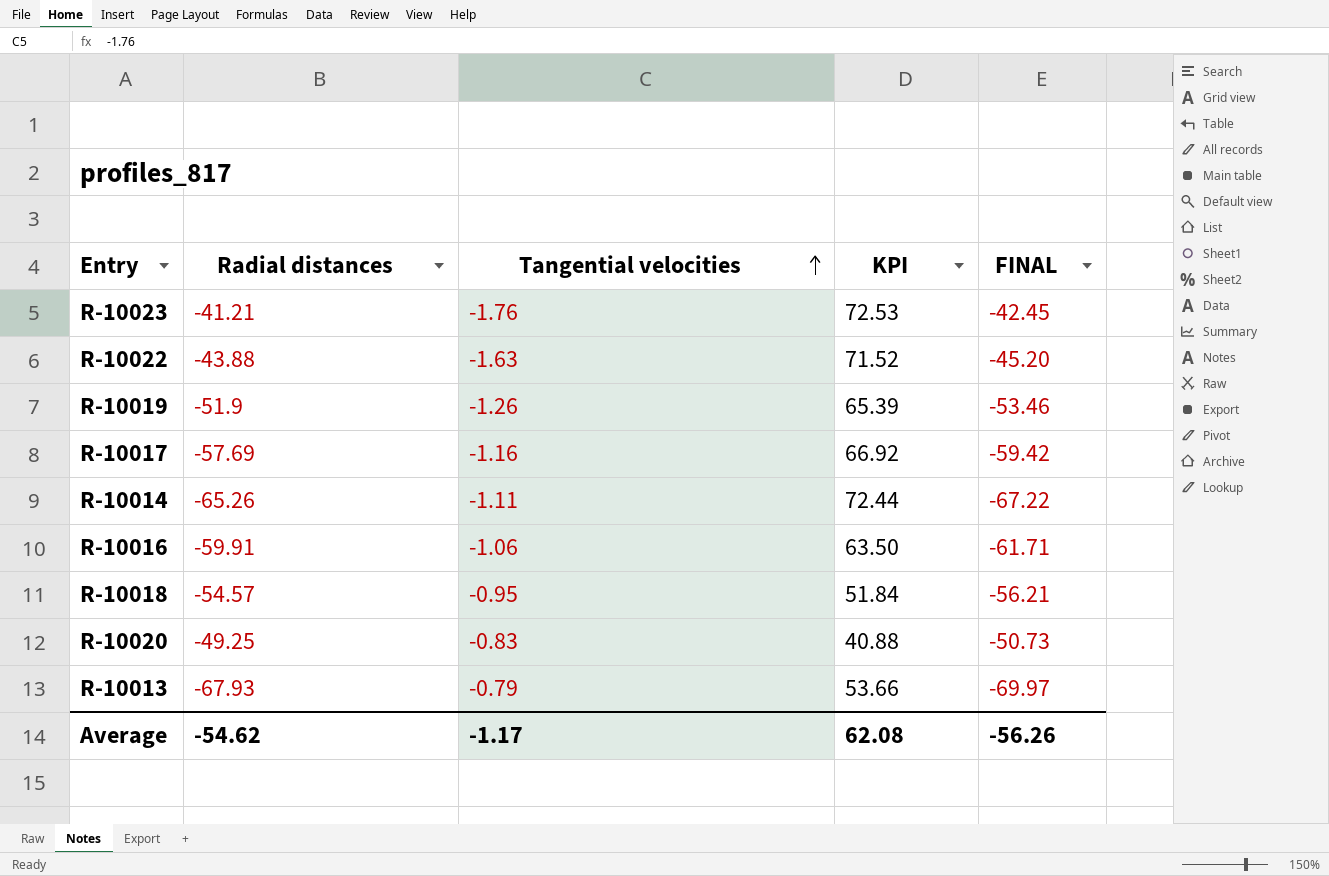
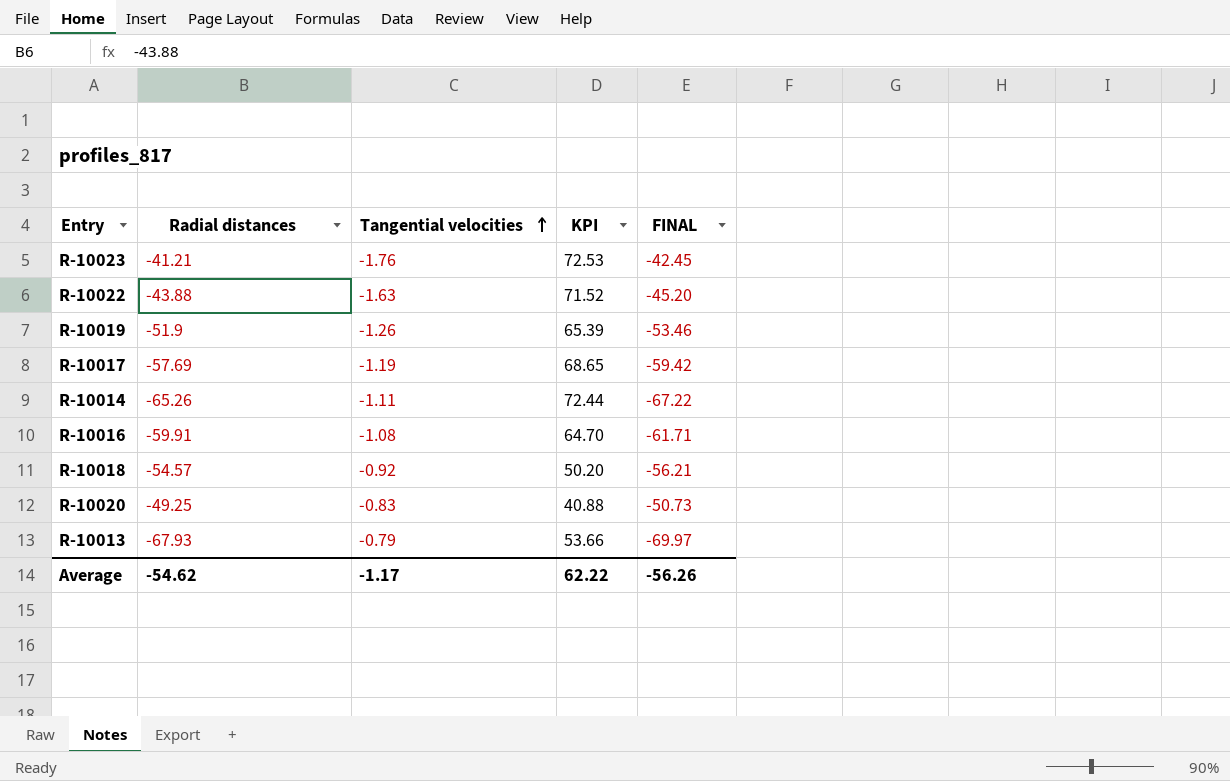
R-10017 | Tangential velocities: -1.16 -> -1.19
R-10017 | KPI: 66.92 -> 68.65
R-10016 | Tangential velocities: -1.06 -> -1.08
R-10016 | KPI: 63.50 -> 64.70
R-10018 | Tangential velocities: -0.95 -> -0.92
R-10018 | KPI: 51.84 -> 50.20
Average | KPI: 62.08 -> 62.22

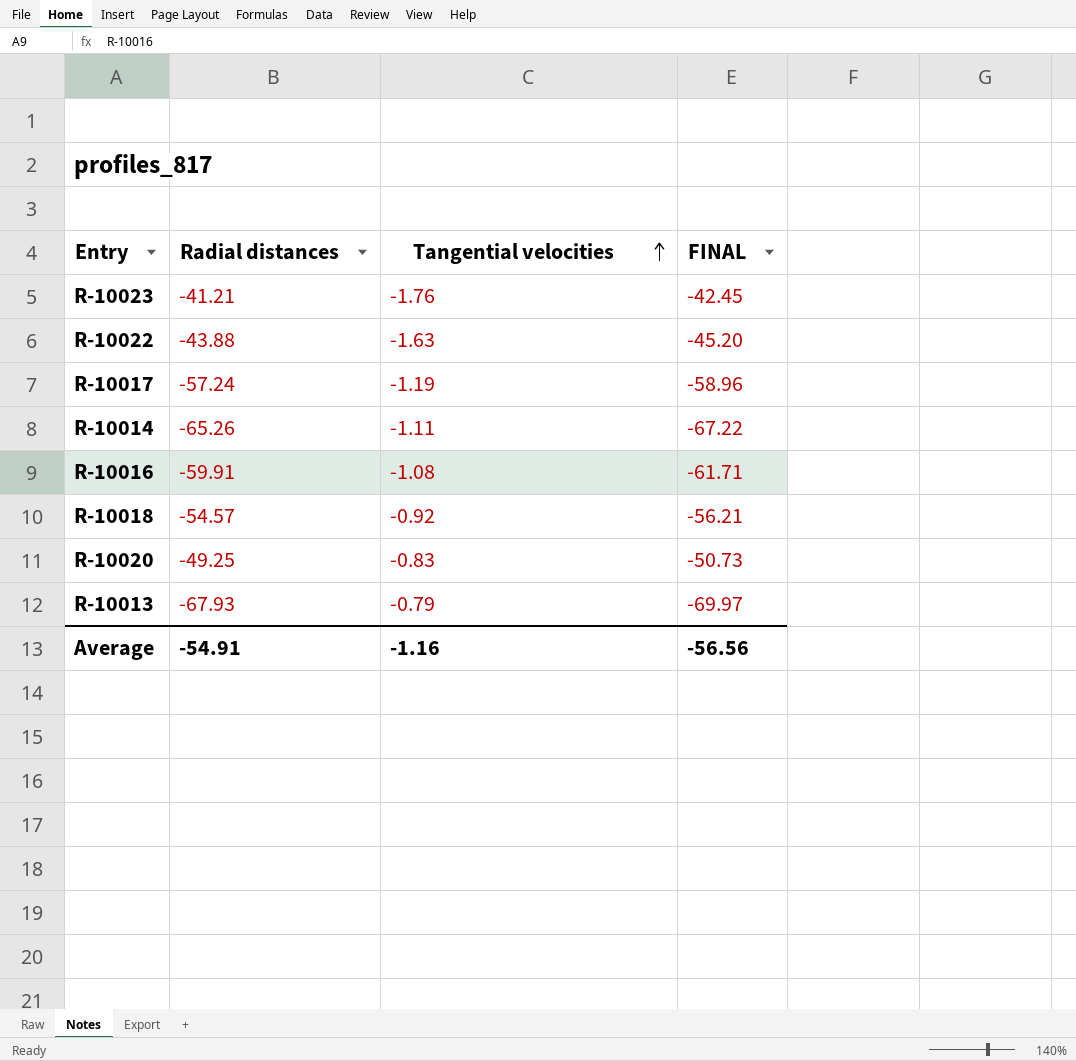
column KPI | formula: [Radial distances] * [Tangential velocities] -> none
row R-10019: -51.9 | -1.26 | 65.39 | -53.46 -> none
R-10017 | Radial distances: -57.69 -> -57.24
R-10017 | FINAL: -59.42 -> -58.96
Average | Radial distances: -54.62 -> -54.91
Average | Tangential velocities: -1.17 -> -1.16
Average | FINAL: -56.26 -> -56.56

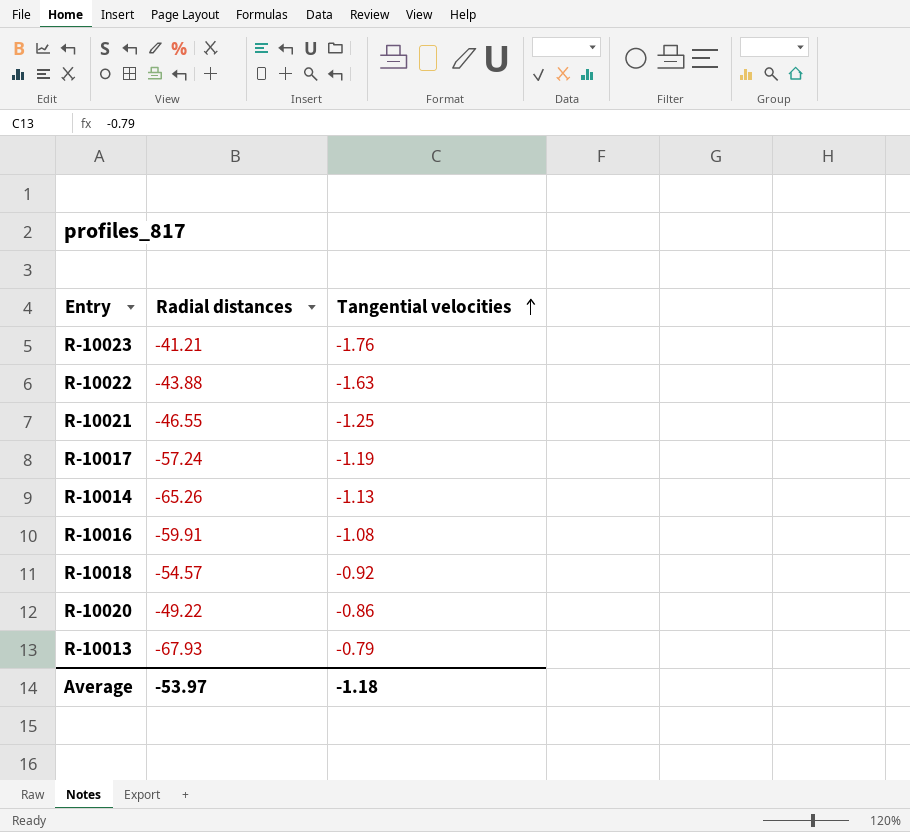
column FINAL | formula: [Radial distances] * 1.03 -> none
row R-10021: none -> -46.55 | -1.25
R-10014 | Tangential velocities: -1.11 -> -1.13
R-10020 | Radial distances: -49.25 -> -49.22
R-10020 | Tangential velocities: -0.83 -> -0.86
Average | Radial distances: -54.91 -> -53.97
Average | Tangential velocities: -1.16 -> -1.18

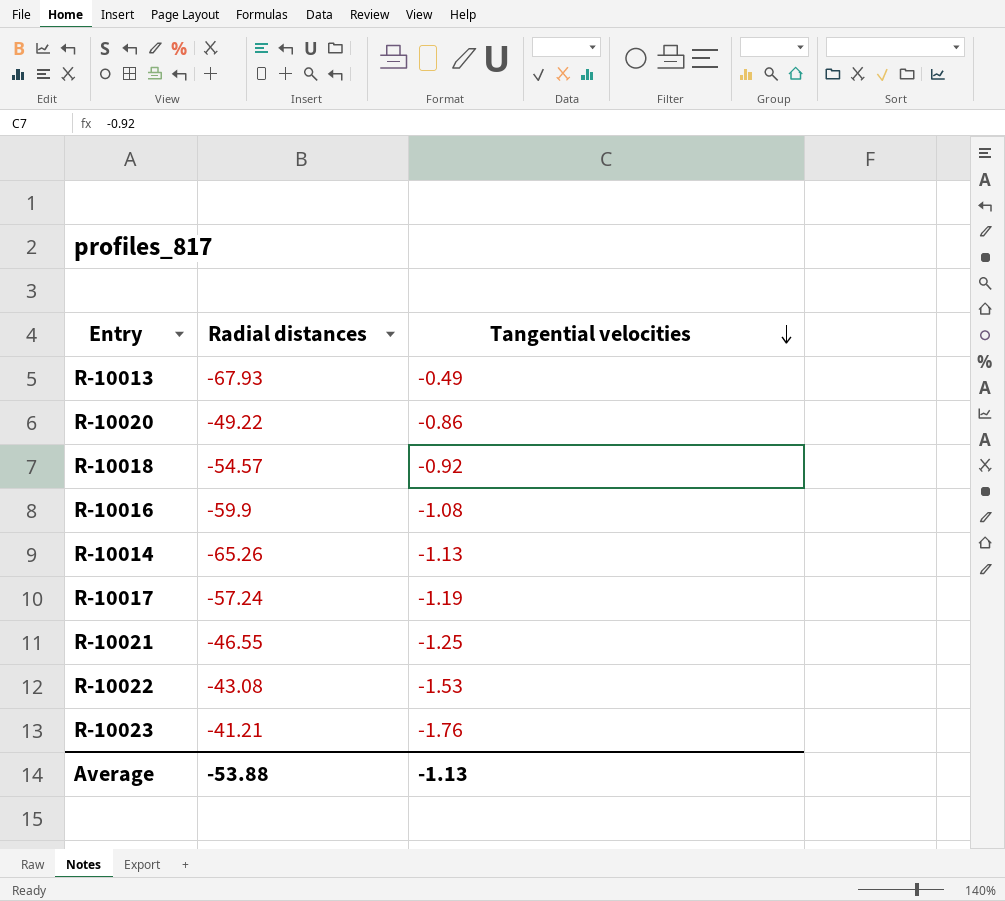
row order: Tangential velocities ascending -> Tangential velocities descending
R-10013 | Tangential velocities: -0.79 -> -0.49
R-10016 | Radial distances: -59.91 -> -59.9
R-10022 | Radial distances: -43.88 -> -43.08
R-10022 | Tangential velocities: -1.63 -> -1.53
Average | Radial distances: -53.97 -> -53.88
Average | Tangential velocities: -1.18 -> -1.13

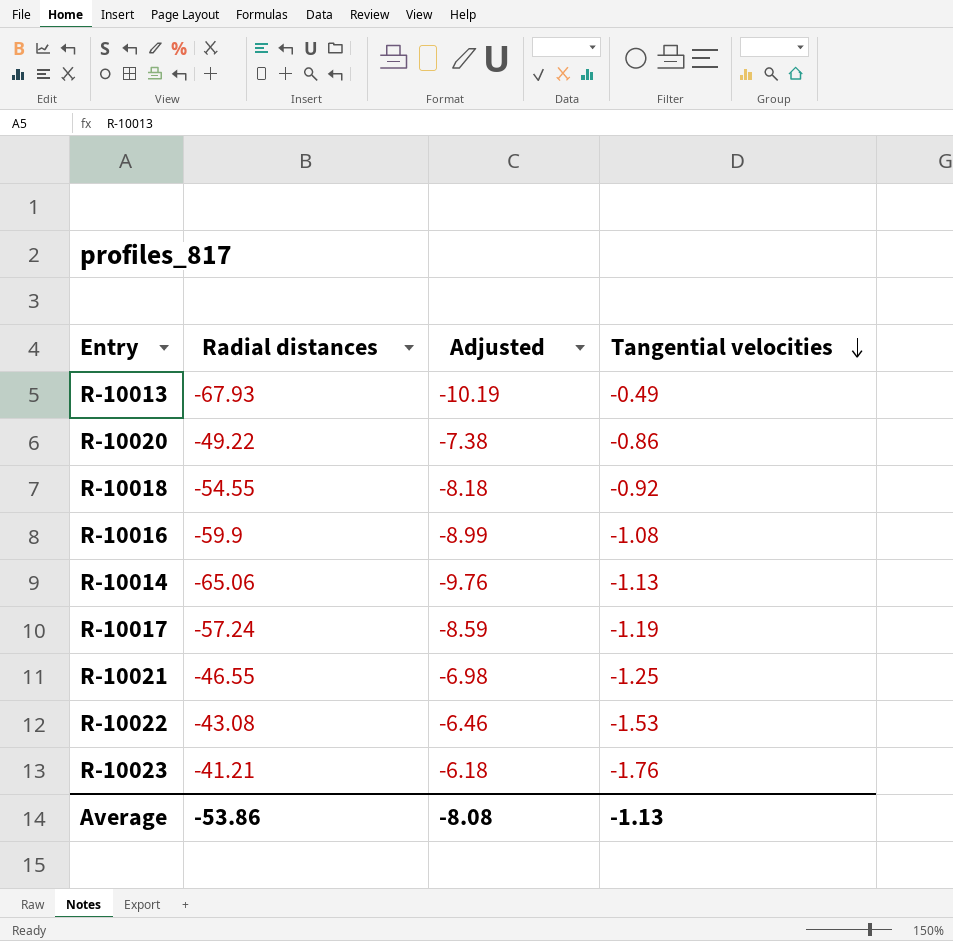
column Adjusted | formula: none -> [Radial distances] * 0.15
R-10018 | Radial distances: -54.57 -> -54.55
R-10014 | Radial distances: -65.26 -> -65.06
Average | Radial distances: -53.88 -> -53.86

